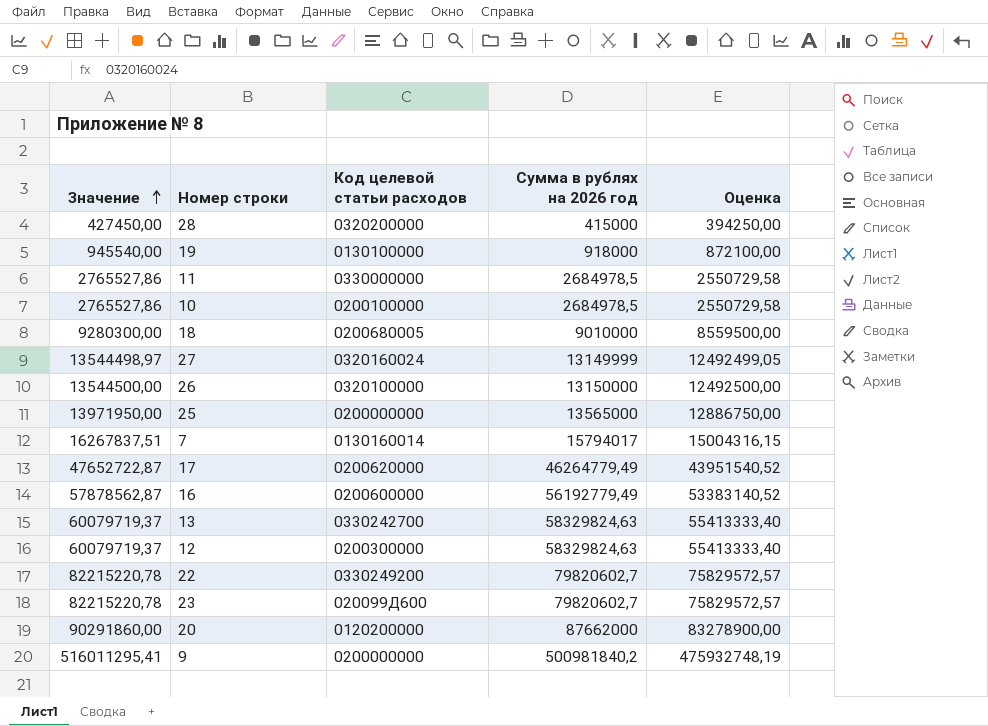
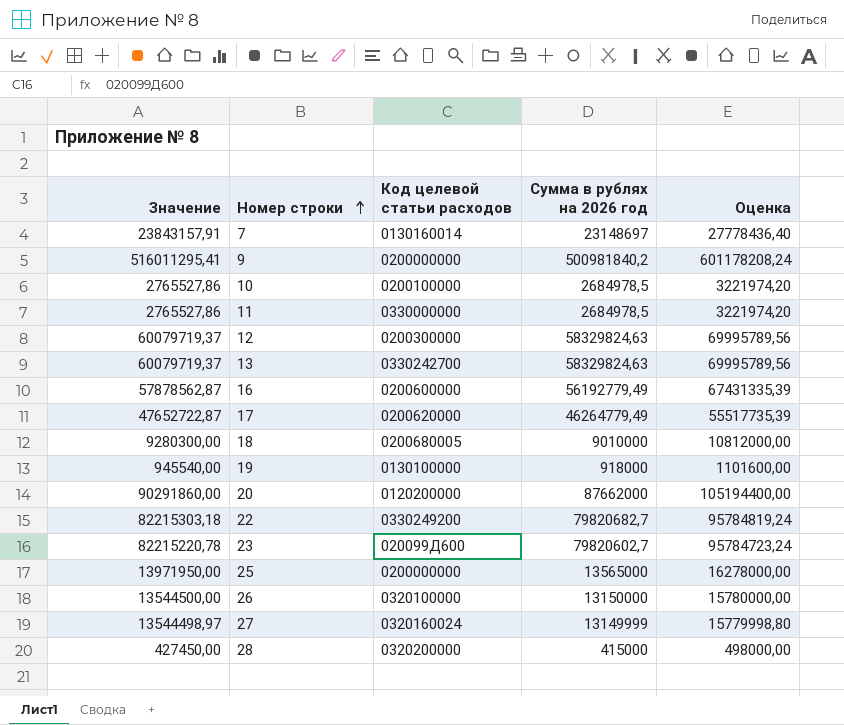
row order: Значение ascending -> Номер строки ascending
column Оценка | formula: [Сумма в рублях на 2026 год] * 0,95 -> [Сумма в рублях на 2026 год] * 1,2
7 | Значение: 16267837,51 -> 23843157,91
7 | Сумма в рублях на 2026 год: 15794017 -> 23148697
22 | Значение: 82215220,78 -> 82215303,18
22 | Сумма в рублях на 2026 год: 79820602,7 -> 79820682,7

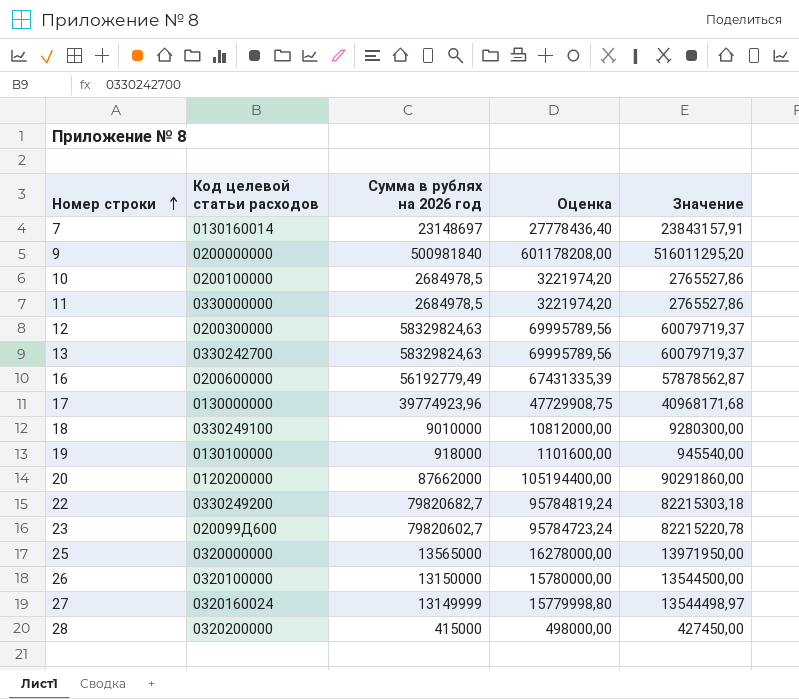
column Значение | position: 1 -> 5
9 | Сумма в рублях на 2026 год: 500981840,2 -> 500981840
9 | Оценка: 601178208,24 -> 601178208,00
9 | Значение: 516011295,41 -> 516011295,20
17 | Код целевой статьи расходов: 0200620000 -> 0130000000
17 | Сумма в рублях на 2026 год: 46264779,49 -> 39774923,96
17 | Оценка: 55517735,39 -> 47729908,75
17 | Значение: 47652722,87 -> 40968171,68
18 | Код целевой статьи расходов: 0200680005 -> 0330249100
25 | Код целевой статьи расходов: 0200000000 -> 0320000000

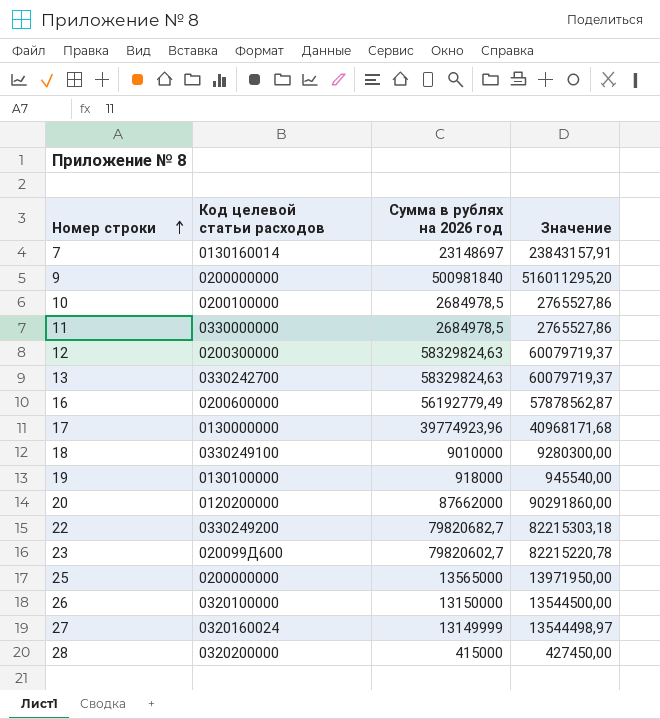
column Оценка | formula: [Сумма в рублях на 2026 год] * 1,2 -> none
25 | Код целевой статьи расходов: 0320000000 -> 0200000000

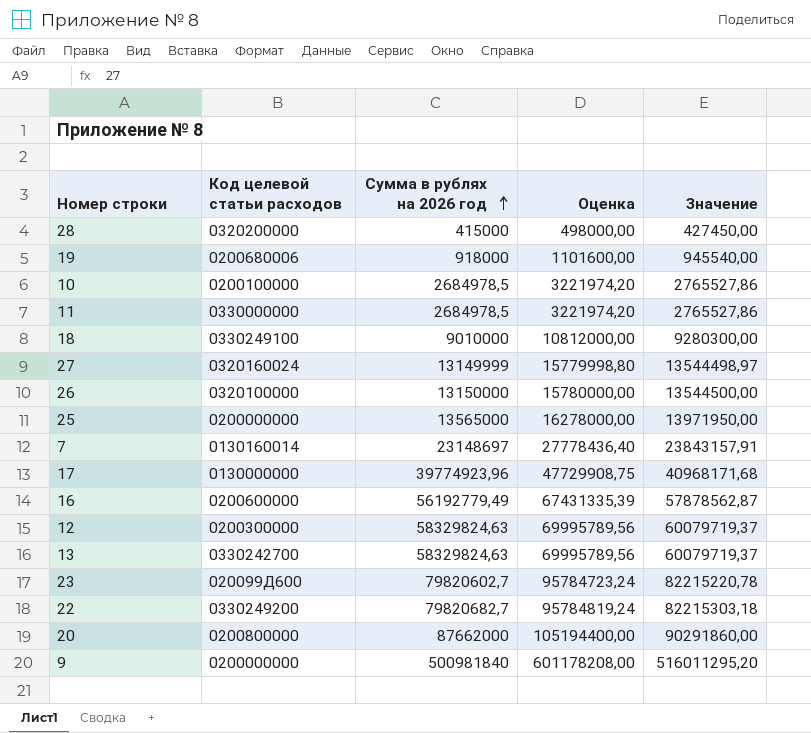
row order: Номер строки ascending -> Сумма в рублях на 2026 год ascending
column Оценка | formula: none -> [Сумма в рублях на 2026 год] * 1,2
19 | Код целевой статьи расходов: 0130100000 -> 0200680006
20 | Код целевой статьи расходов: 0120200000 -> 0200800000

